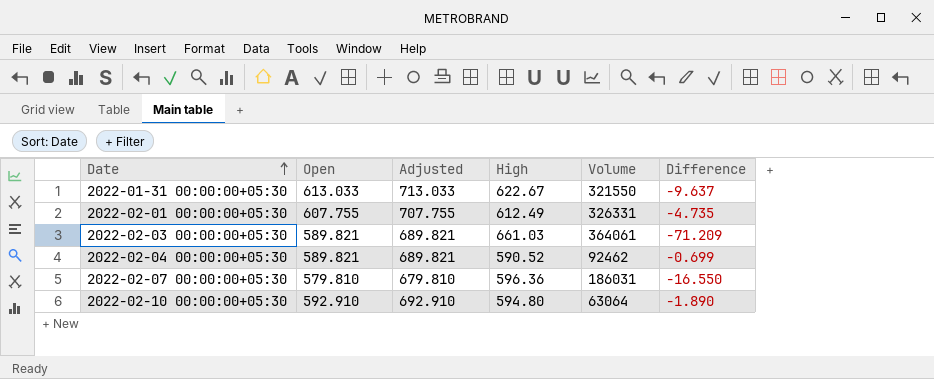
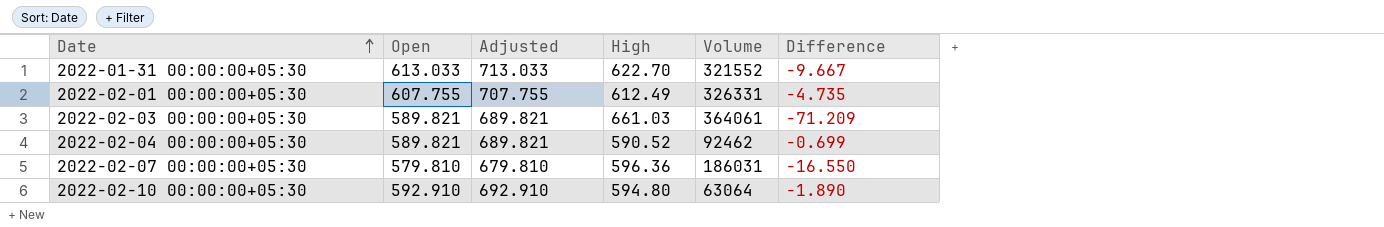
2022-01-31 00:00:00+05:30 | High: 622.67 -> 622.70
2022-01-31 00:00:00+05:30 | Volume: 321550 -> 321552
2022-01-31 00:00:00+05:30 | Difference: -9.637 -> -9.667

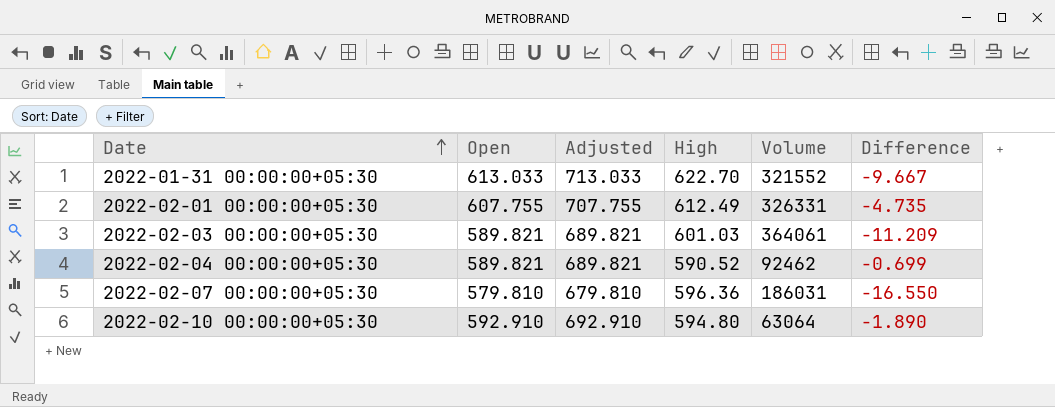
2022-02-03 00:00:00+05:30 | High: 661.03 -> 601.03
2022-02-03 00:00:00+05:30 | Difference: -71.209 -> -11.209

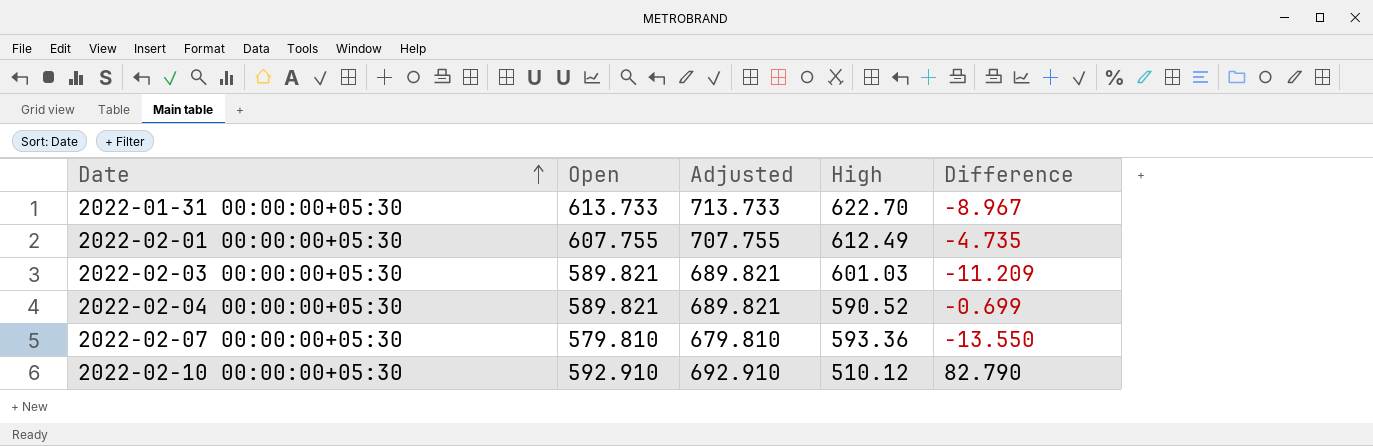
column Volume | position: 5 -> none
2022-01-31 00:00:00+05:30 | Open: 613.033 -> 613.733
2022-01-31 00:00:00+05:30 | Adjusted: 713.033 -> 713.733
2022-01-31 00:00:00+05:30 | Difference: -9.667 -> -8.967
2022-02-07 00:00:00+05:30 | High: 596.36 -> 593.36
2022-02-07 00:00:00+05:30 | Difference: -16.550 -> -13.550
2022-02-10 00:00:00+05:30 | High: 594.80 -> 510.12
2022-02-10 00:00:00+05:30 | Difference: -1.890 -> 82.790

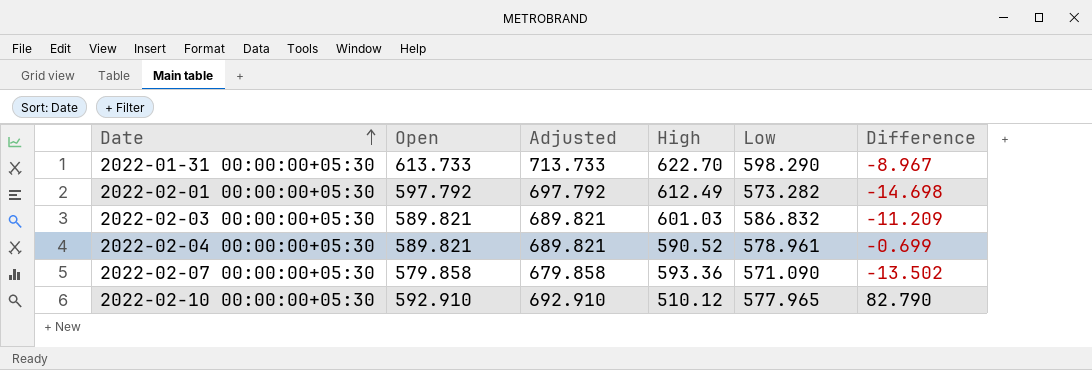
column Low | position: none -> 5
2022-02-01 00:00:00+05:30 | Open: 607.755 -> 597.792
2022-02-01 00:00:00+05:30 | Adjusted: 707.755 -> 697.792
2022-02-01 00:00:00+05:30 | Difference: -4.735 -> -14.698
2022-02-07 00:00:00+05:30 | Open: 579.810 -> 579.858
2022-02-07 00:00:00+05:30 | Adjusted: 679.810 -> 679.858
2022-02-07 00:00:00+05:30 | Difference: -13.550 -> -13.502

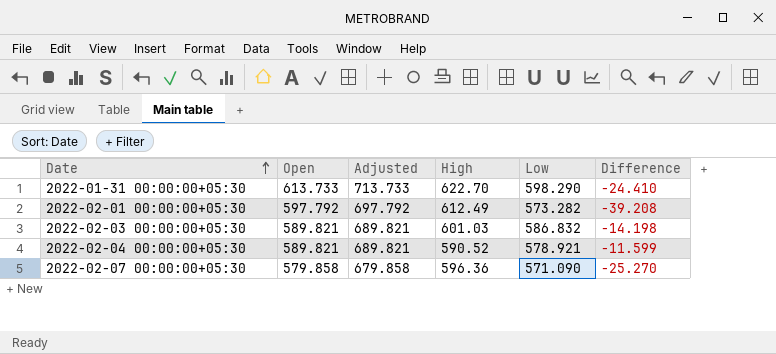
column Difference | formula: [Open] - [High] -> [Low] - [High]
row 2022-02-10 00:00:00+05:30: 592.910 | 692.910 | 510.12 | 577.965 | 82.790 -> none
2022-02-04 00:00:00+05:30 | Low: 578.961 -> 578.921
2022-02-07 00:00:00+05:30 | High: 593.36 -> 596.36

